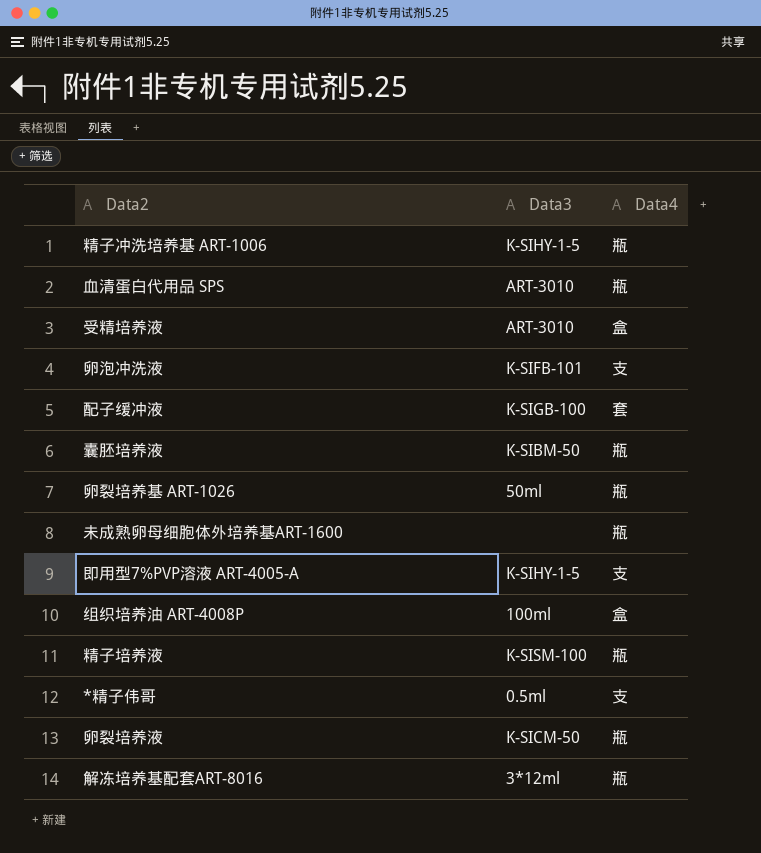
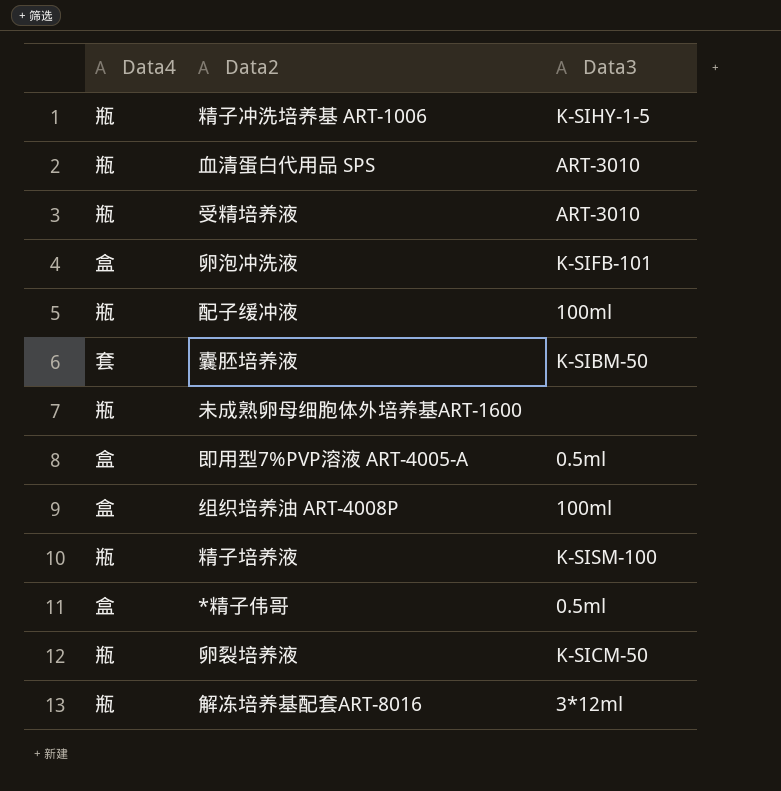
column Data4 | position: 3 -> 1
row 卵裂培养基 ART-1026: 50ml | 瓶 -> none
受精培养液 | Data4: 盒 -> 瓶
卵泡冲洗液 | Data4: 支 -> 盒
配子缓冲液 | Data4: 套 -> 瓶
配子缓冲液 | Data3: K-SIGB-100 -> 100ml
囊胚培养液 | Data4: 瓶 -> 套
即用型7%PVP溶液 ART-4005-A | Data4: 支 -> 盒
即用型7%PVP溶液 ART-4005-A | Data3: K-SIHY-1-5 -> 0.5ml
*精子伟哥 | Data4: 支 -> 盒

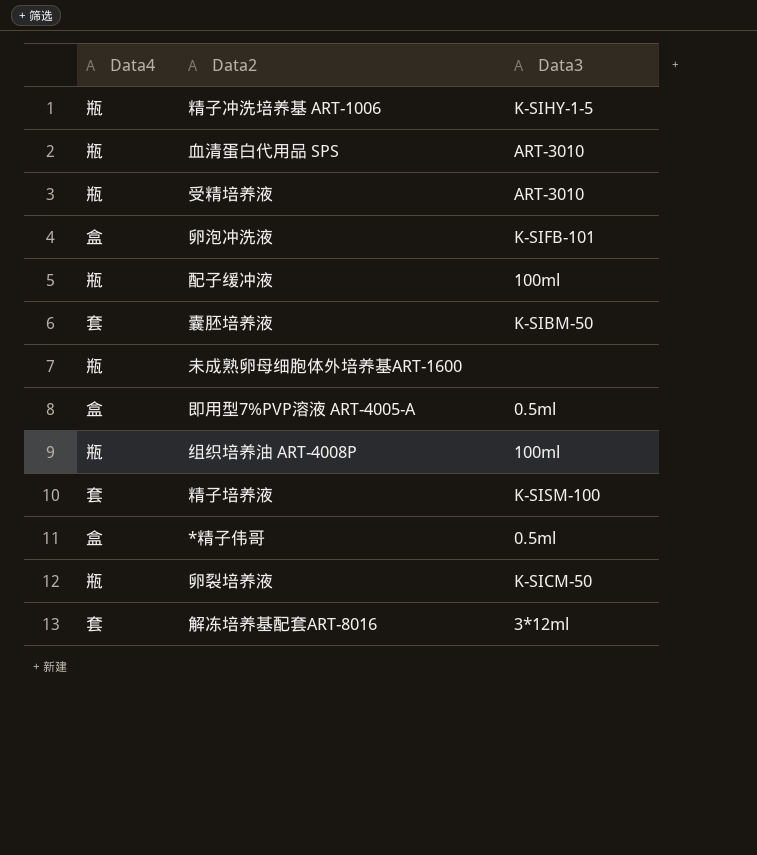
组织培养油 ART-4008P | Data4: 盒 -> 瓶
精子培养液 | Data4: 瓶 -> 套
解冻培养基配套ART-8016 | Data4: 瓶 -> 套

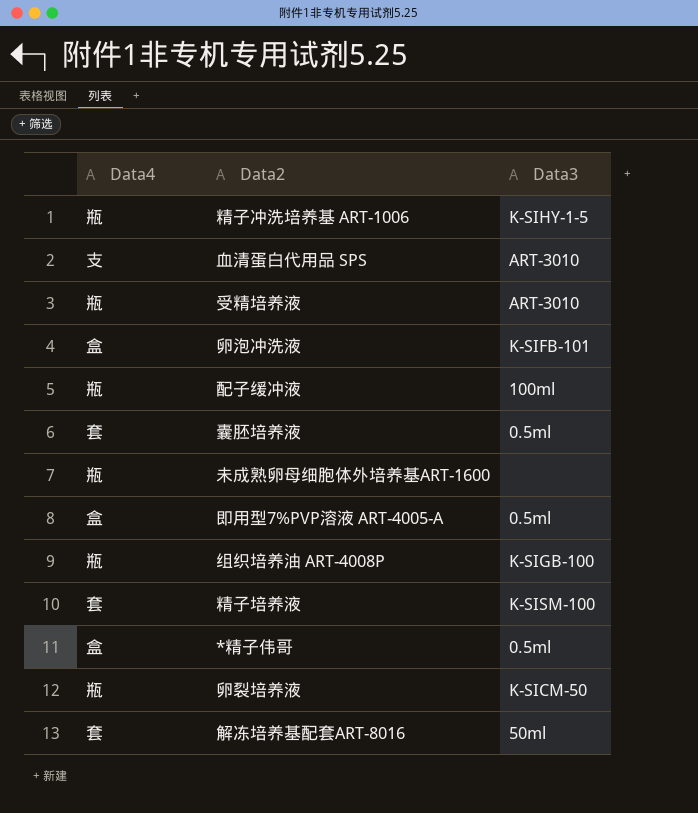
血清蛋白代用品 SPS | Data4: 瓶 -> 支
囊胚培养液 | Data3: K-SIBM-50 -> 0.5ml
组织培养油 ART-4008P | Data3: 100ml -> K-SIGB-100
解冻培养基配套ART-8016 | Data3: 3*12ml -> 50ml

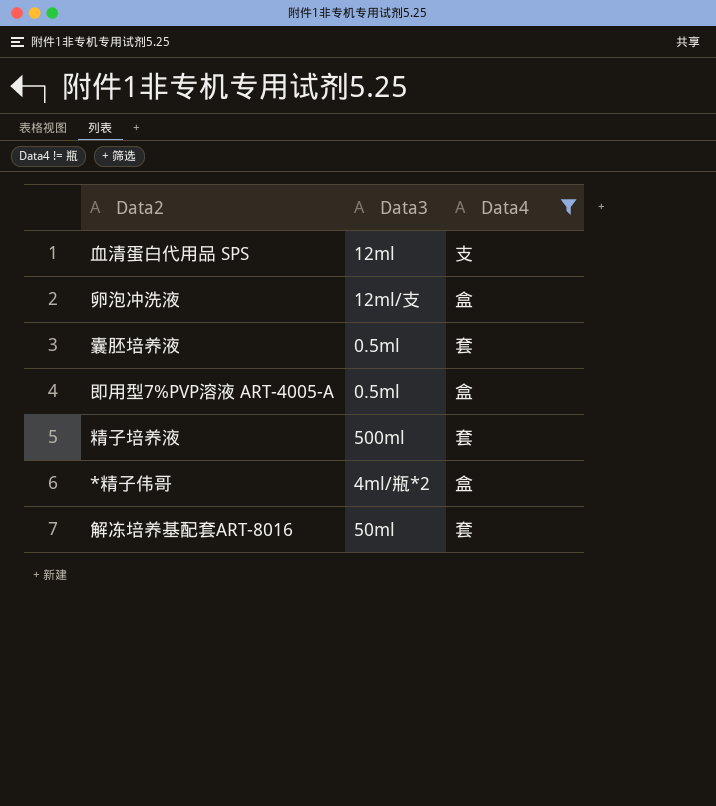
filter: none -> Data4 != 瓶
column Data4 | position: 1 -> 3
血清蛋白代用品 SPS | Data3: ART-3010 -> 12ml
卵泡冲洗液 | Data3: K-SIFB-101 -> 12ml/支
精子培养液 | Data3: K-SISM-100 -> 500ml
*精子伟哥 | Data3: 0.5ml -> 4ml/瓶*2

